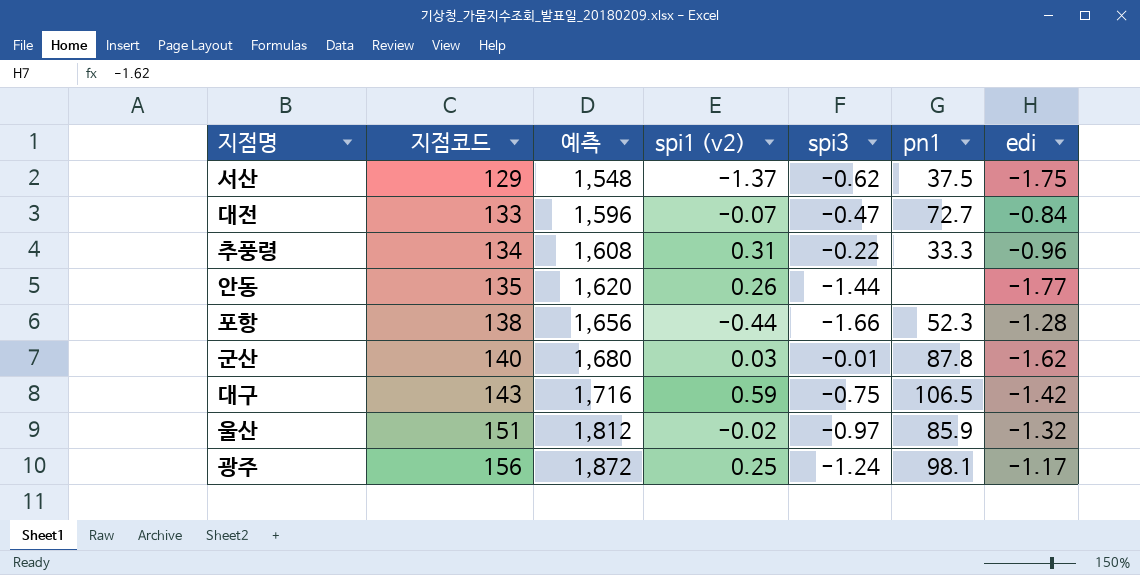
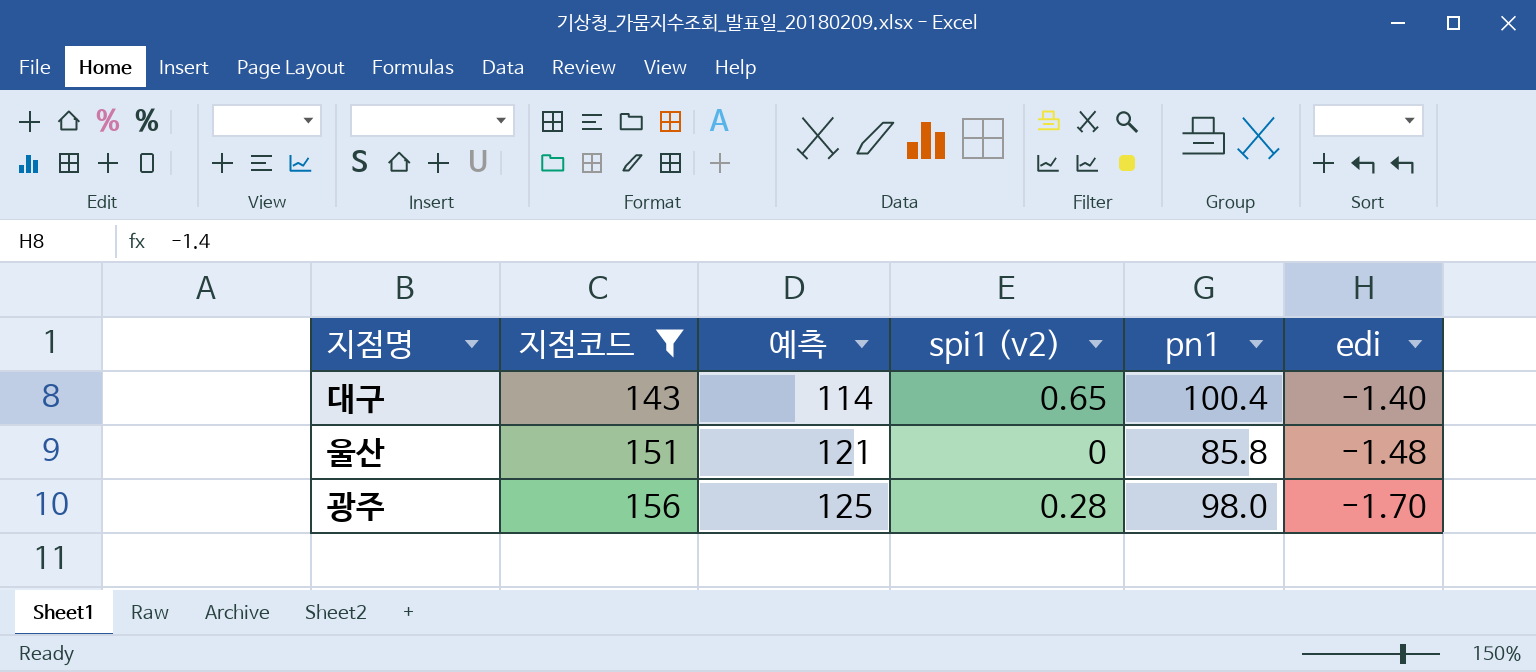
filter: none -> 지점코드 >= 143
column spi3 | position: 5 -> none
column 예측 | formula: [지점코드] * 12 -> [지점코드] * 0.8
대구 | spi1 (v2): 0.59 -> 0.65
대구 | pn1: 106.5 -> 100.4
대구 | edi: -1.42 -> -1.40
울산 | spi1 (v2): -0.02 -> 0
울산 | pn1: 85.9 -> 85.8
울산 | edi: -1.32 -> -1.48
광주 | spi1 (v2): 0.25 -> 0.28
광주 | pn1: 98.1 -> 98.0
광주 | edi: -1.17 -> -1.70

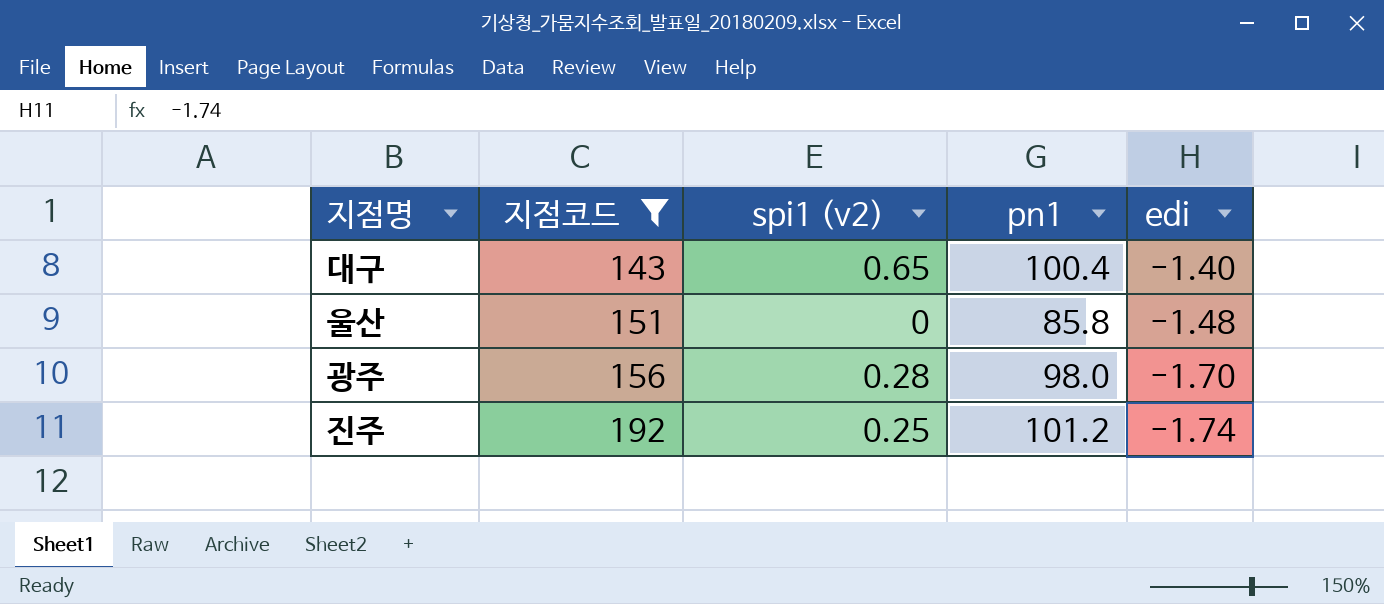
column 예측 | formula: [지점코드] * 0.8 -> none
row 진주: none -> 192 | 0.25 | 101.2 | -1.74

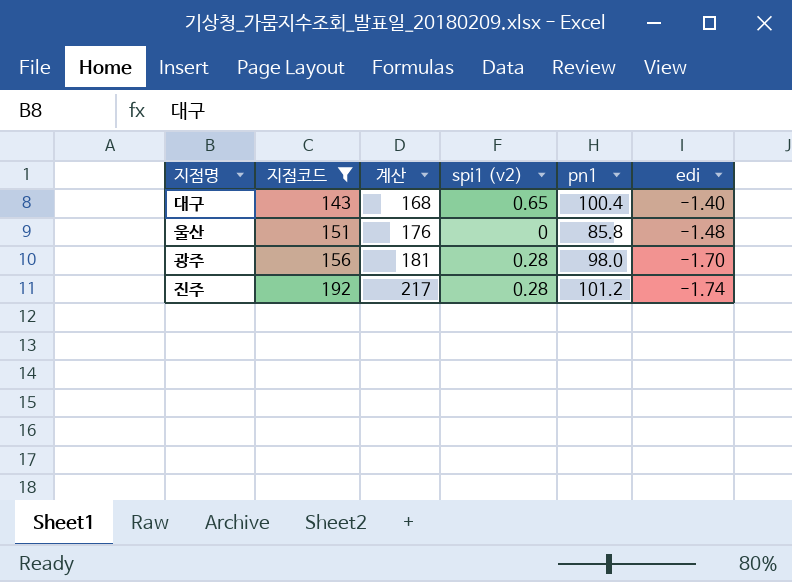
column 계산 | formula: none -> [지점코드] + 25
진주 | spi1 (v2): 0.25 -> 0.28

